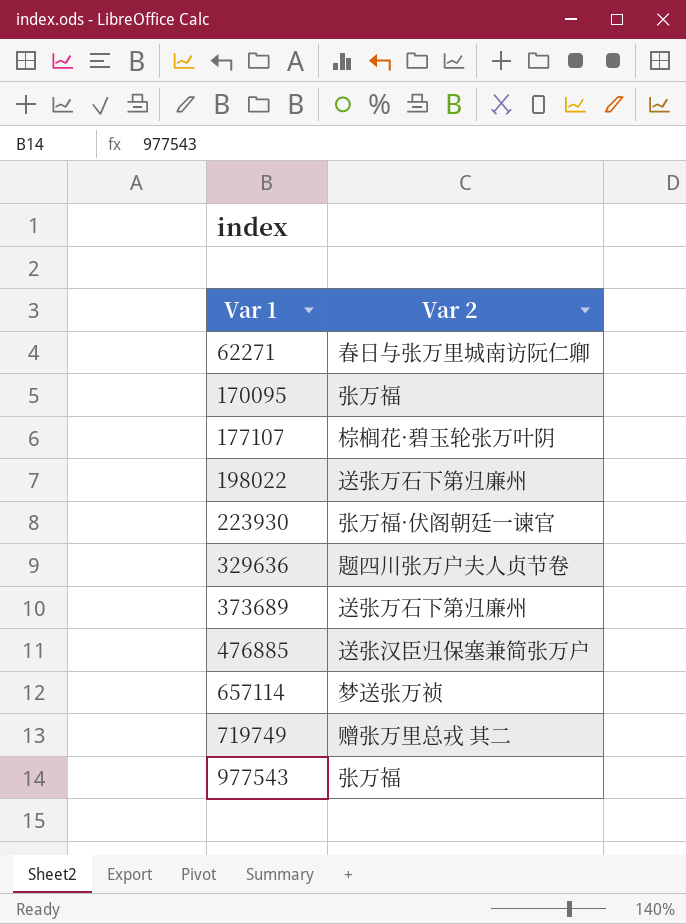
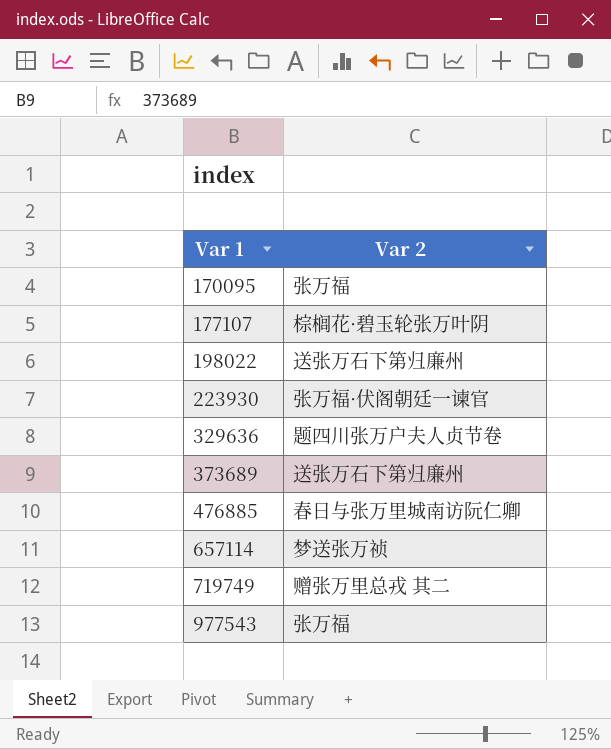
row 62271: 春日与张万里城南访阮仁卿 -> none
476885 | Var 2: 送张汉臣归保塞兼简张万户 -> 春日与张万里城南访阮仁卿

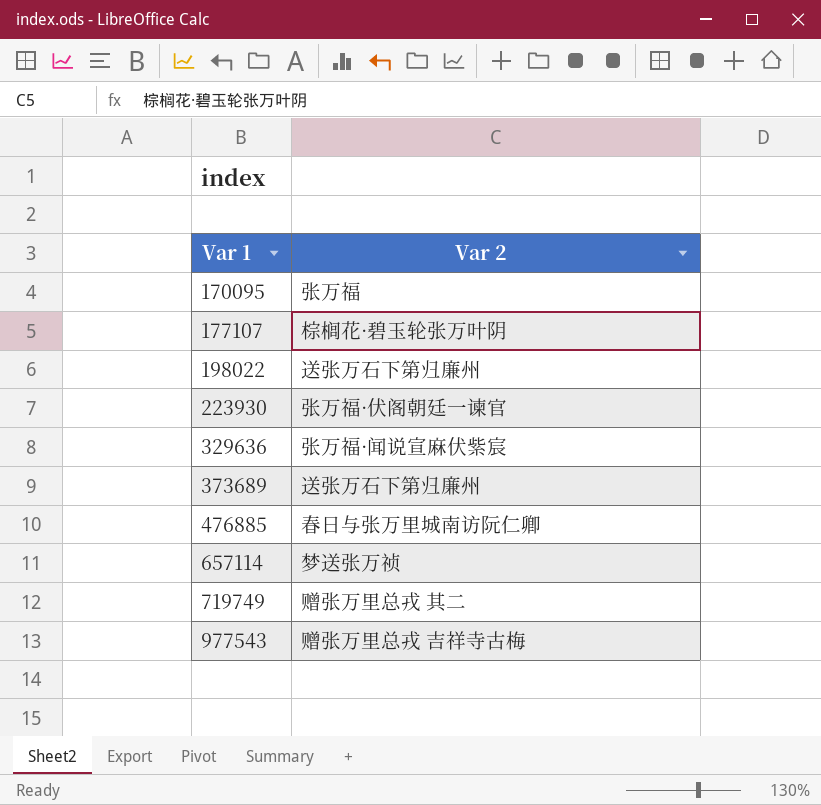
329636 | Var 2: 题四川张万户夫人贞节卷 -> 张万福·闻说宣麻伏紫宸
977543 | Var 2: 张万福 -> 赠张万里总戎 吉祥寺古梅

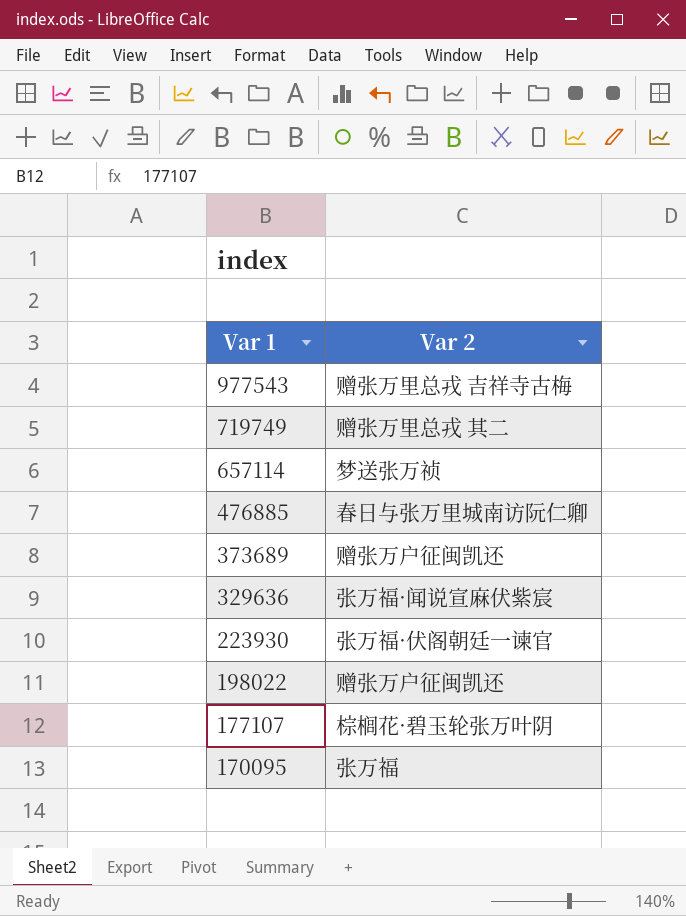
row order: Var 1 ascending -> Var 1 descending
373689 | Var 2: 送张万石下第归廉州 -> 赠张万户征闽凯还
198022 | Var 2: 送张万石下第归廉州 -> 赠张万户征闽凯还

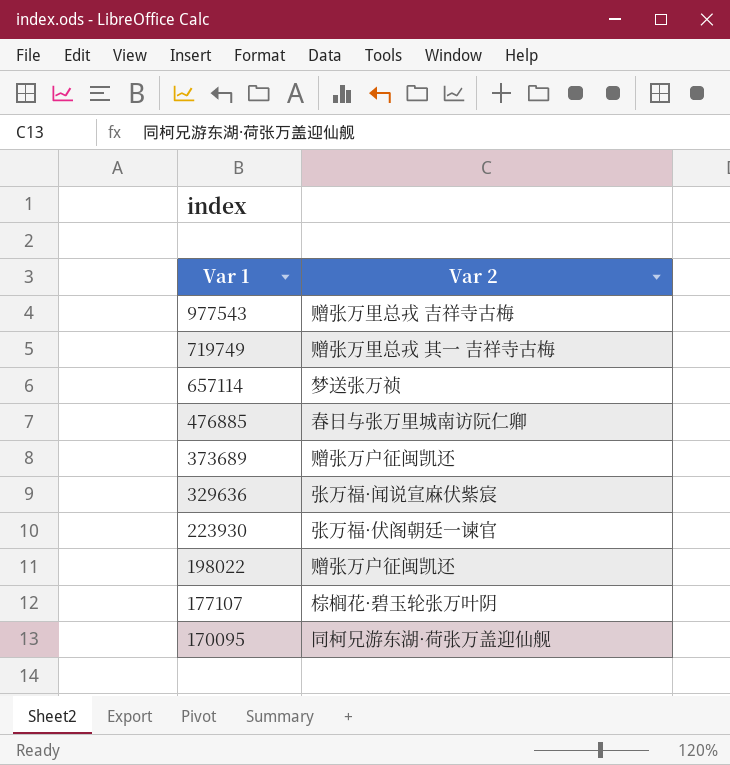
719749 | Var 2: 赠张万里总戎 其二 -> 赠张万里总戎 其一 吉祥寺古梅
170095 | Var 2: 张万福 -> 同柯兄游东湖·荷张万盖迎仙舰

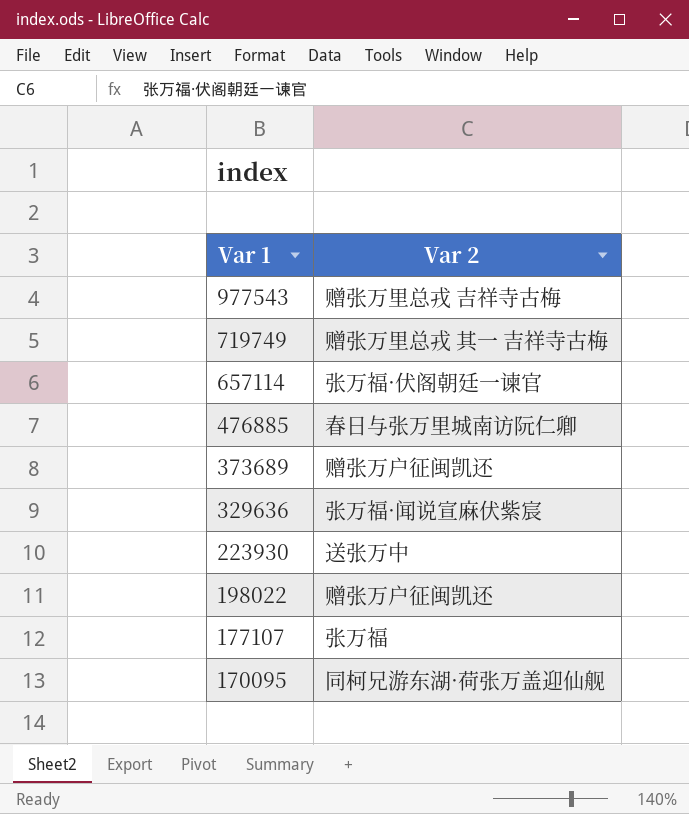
657114 | Var 2: 梦送张万祯 -> 张万福·伏阁朝廷一谏官
223930 | Var 2: 张万福·伏阁朝廷一谏官 -> 送张万中
177107 | Var 2: 棕榈花·碧玉轮张万叶阴 -> 张万福

